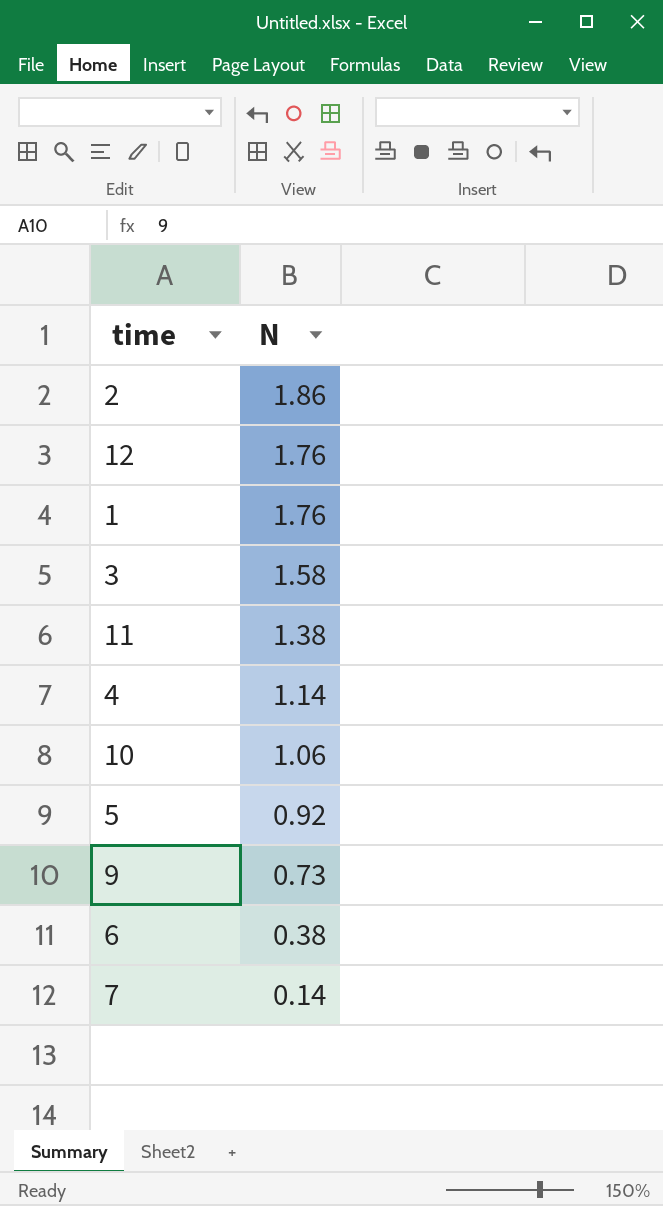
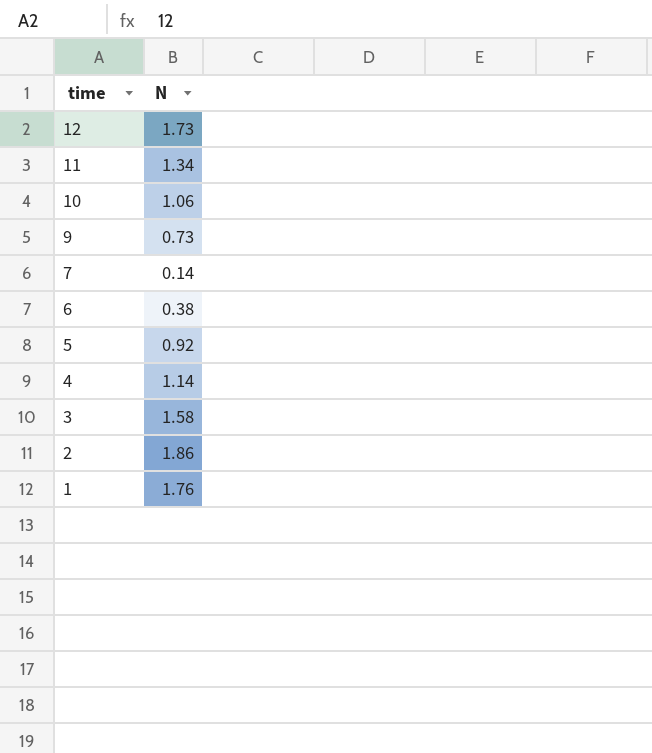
row order: N descending -> time descending
12 | N: 1.76 -> 1.73
11 | N: 1.38 -> 1.34

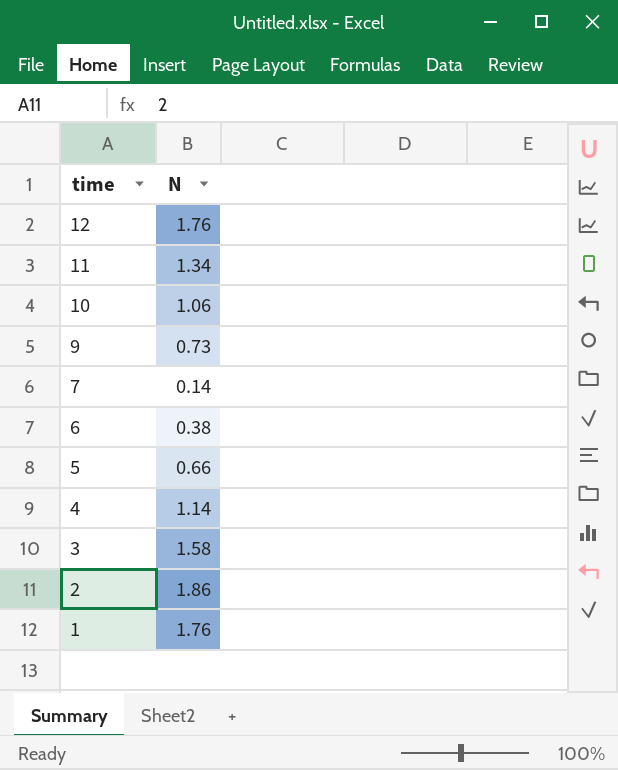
12 | N: 1.73 -> 1.76
5 | N: 0.92 -> 0.66

